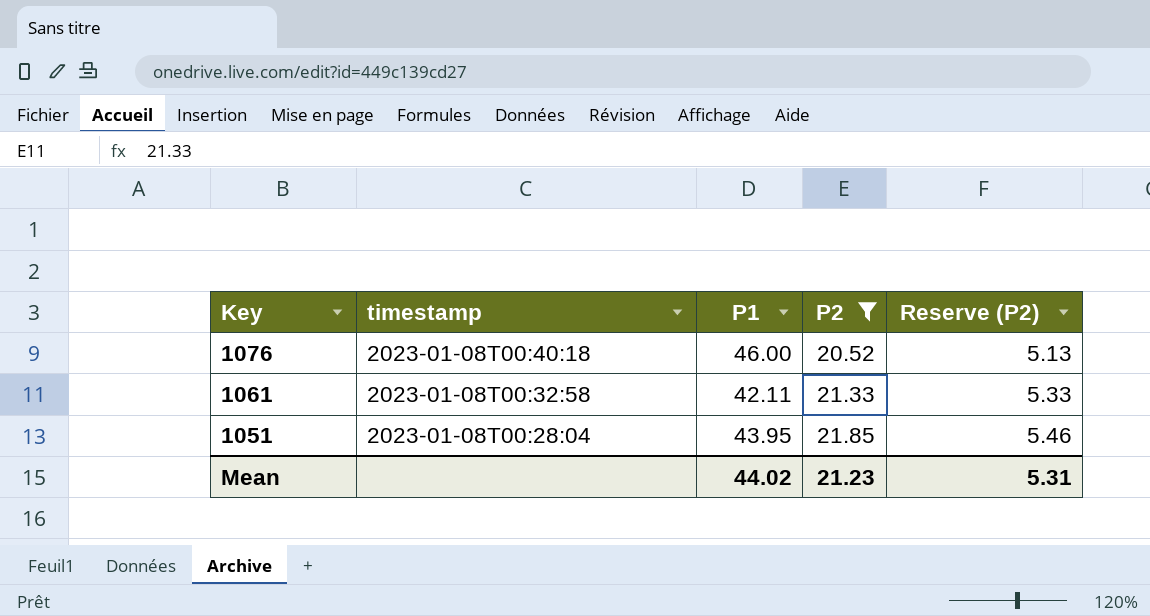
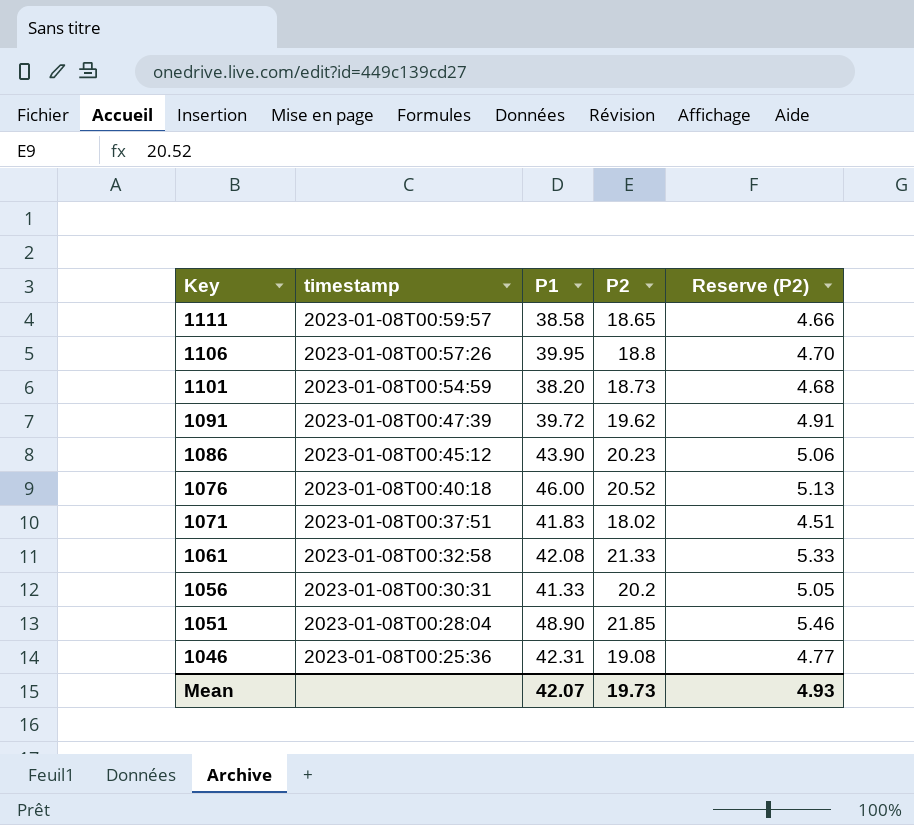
filter: P2 >= 20.52 -> none
1061 | P1: 42.11 -> 42.08
1051 | P1: 43.95 -> 48.90
Mean | P1: 44.02 -> 42.07
Mean | P2: 21.23 -> 19.73
Mean | Reserve (P2): 5.31 -> 4.93

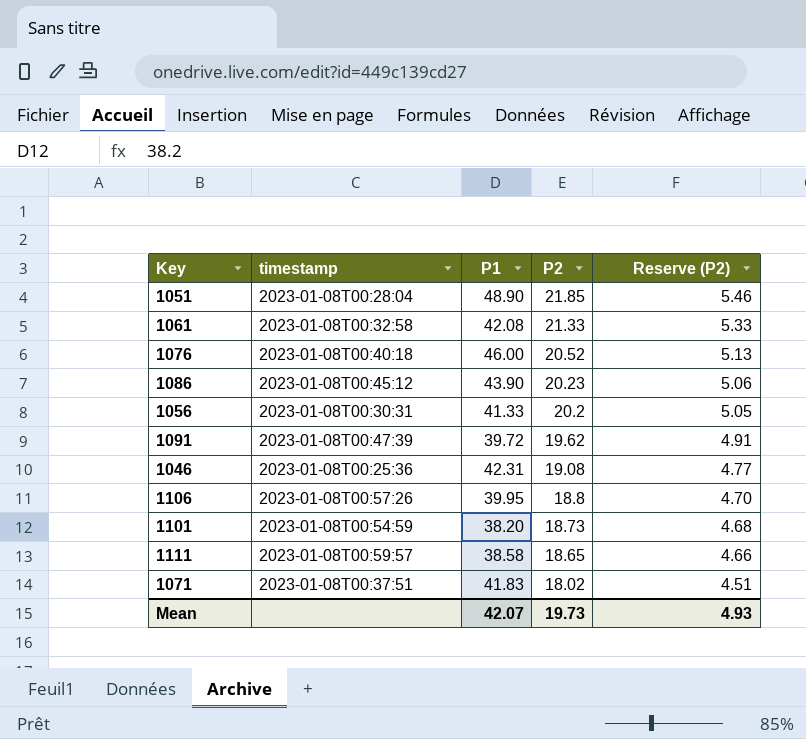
row order: Key descending -> P2 descending

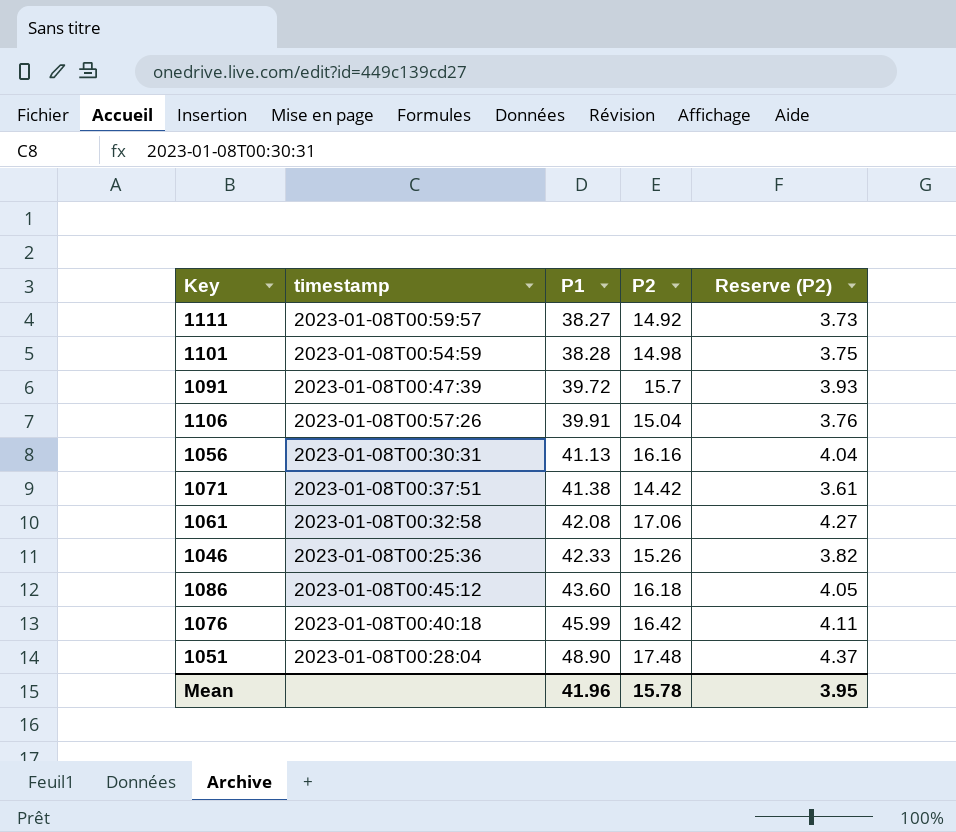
row order: P2 descending -> P1 ascending
1111 | P1: 38.58 -> 38.27
1111 | P2: 18.65 -> 14.92
1111 | Reserve (P2): 4.66 -> 3.73
1101 | P1: 38.20 -> 38.28
1101 | P2: 18.73 -> 14.98
1101 | Reserve (P2): 4.68 -> 3.75
1091 | P2: 19.62 -> 15.7
1091 | Reserve (P2): 4.91 -> 3.93
1106 | P1: 39.95 -> 39.91
1106 | P2: 18.8 -> 15.04
1106 | Reserve (P2): 4.70 -> 3.76
1056 | P1: 41.33 -> 41.13
1056 | P2: 20.2 -> 16.16
1056 | Reserve (P2): 5.05 -> 4.04
1071 | P1: 41.83 -> 41.38
1071 | P2: 18.02 -> 14.42
1071 | Reserve (P2): 4.51 -> 3.61
1061 | P2: 21.33 -> 17.06
1061 | Reserve (P2): 5.33 -> 4.27
1046 | P1: 42.31 -> 42.33
1046 | P2: 19.08 -> 15.26
1046 | Reserve (P2): 4.77 -> 3.82
1086 | P1: 43.90 -> 43.60
1086 | P2: 20.23 -> 16.18
1086 | Reserve (P2): 5.06 -> 4.05
1076 | P1: 46.00 -> 45.99
1076 | P2: 20.52 -> 16.42
1076 | Reserve (P2): 5.13 -> 4.11
1051 | P2: 21.85 -> 17.48
1051 | Reserve (P2): 5.46 -> 4.37
Mean | P1: 42.07 -> 41.96
Mean | P2: 19.73 -> 15.78
Mean | Reserve (P2): 4.93 -> 3.95

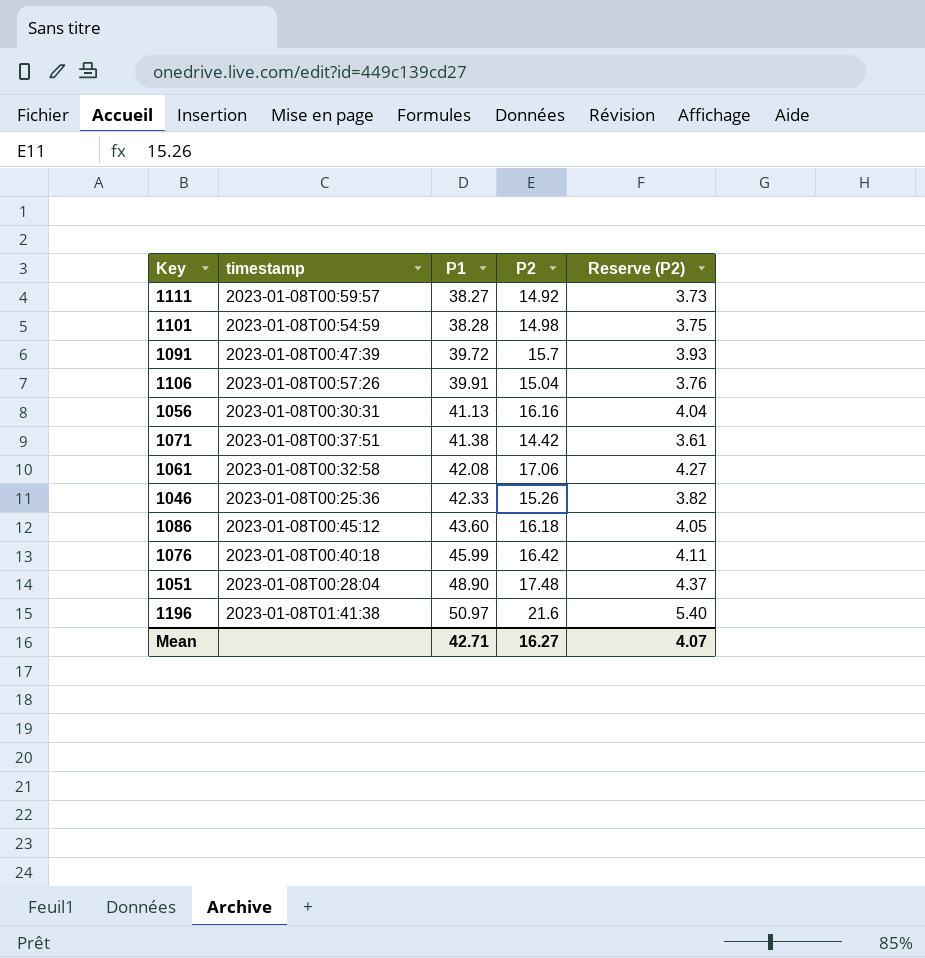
row 1196: none -> 2023-01-08T01:41:38 | 50.97 | 21.6 | 5.40
Mean | P1: 41.96 -> 42.71
Mean | P2: 15.78 -> 16.27
Mean | Reserve (P2): 3.95 -> 4.07

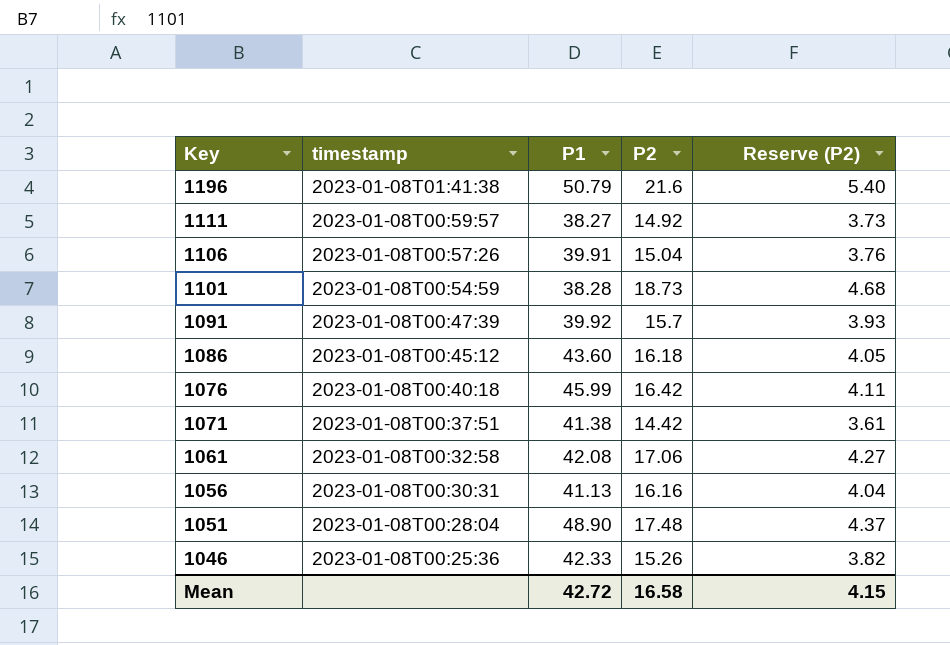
row order: P1 ascending -> Key descending
1196 | P1: 50.97 -> 50.79
1101 | P2: 14.98 -> 18.73
1101 | Reserve (P2): 3.75 -> 4.68
1091 | P1: 39.72 -> 39.92
Mean | P1: 42.71 -> 42.72
Mean | P2: 16.27 -> 16.58
Mean | Reserve (P2): 4.07 -> 4.15

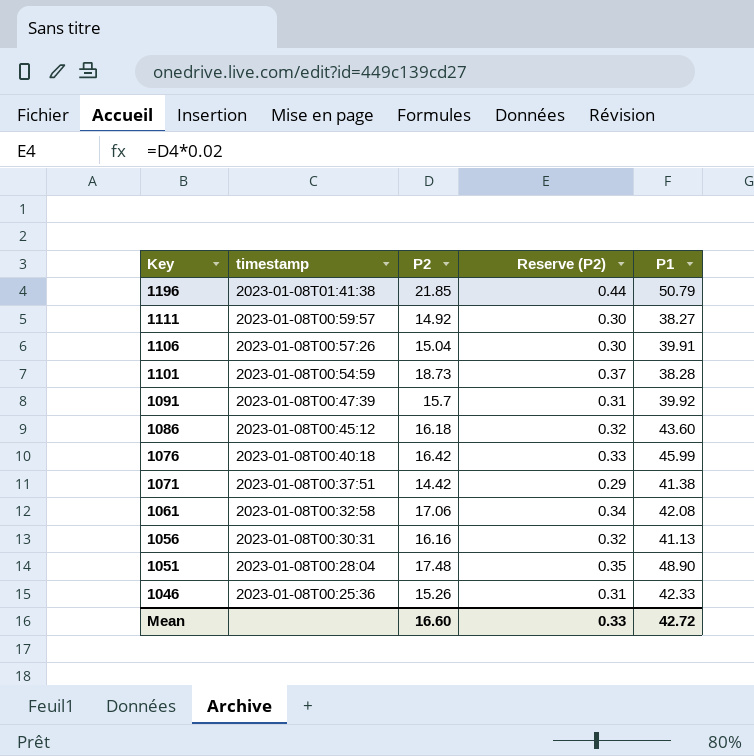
column Reserve (P2) | formula: [P2] * 0.25 -> [P2] * 0.02
column P1 | position: 3 -> 5
1196 | P2: 21.6 -> 21.85
Mean | P2: 16.58 -> 16.60
Mean | Reserve (P2): 4.15 -> 0.33

